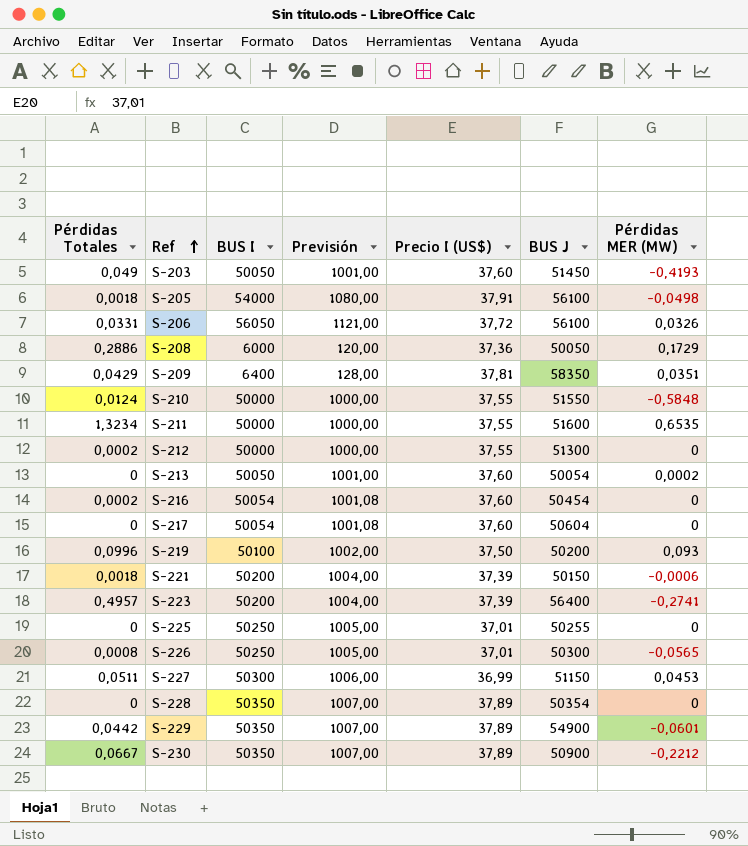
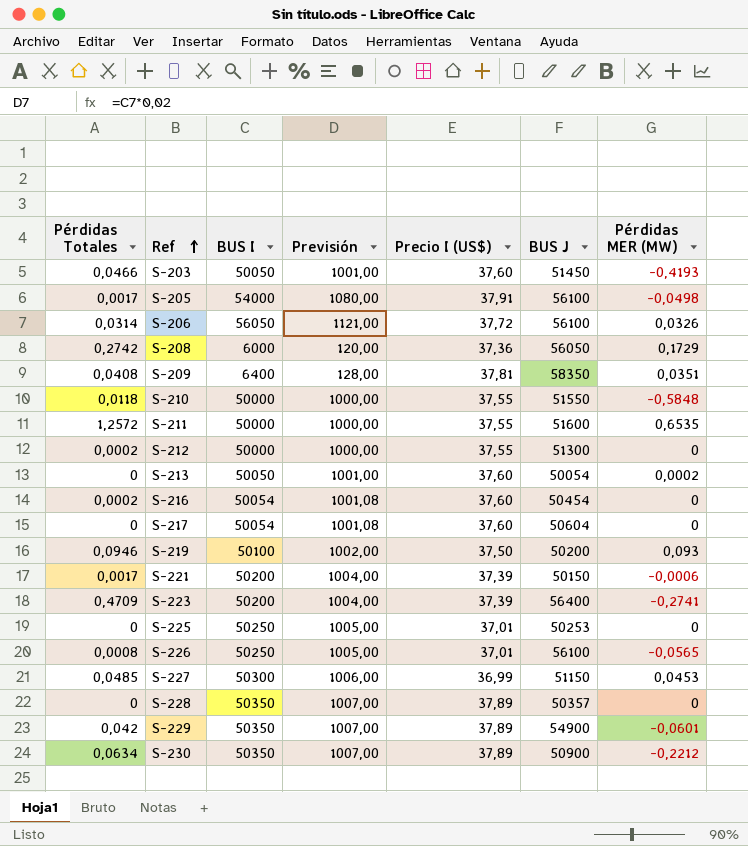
S-203 | Pérdidas Totales: 0,049 -> 0,0466
S-205 | Pérdidas Totales: 0,0018 -> 0,0017
S-206 | Pérdidas Totales: 0,0331 -> 0,0314
S-208 | Pérdidas Totales: 0,2886 -> 0,2742
S-208 | BUS J: 50050 -> 56050
S-209 | Pérdidas Totales: 0,0429 -> 0,0408
S-210 | Pérdidas Totales: 0,0124 -> 0,0118
S-211 | Pérdidas Totales: 1,3234 -> 1,2572
S-219 | Pérdidas Totales: 0,0996 -> 0,0946
S-221 | Pérdidas Totales: 0,0018 -> 0,0017
S-223 | Pérdidas Totales: 0,4957 -> 0,4709
S-225 | BUS J: 50255 -> 50253
S-226 | BUS J: 50300 -> 56100
S-227 | Pérdidas Totales: 0,0511 -> 0,0485
S-228 | BUS J: 50354 -> 50357
S-229 | Pérdidas Totales: 0,0442 -> 0,042
S-230 | Pérdidas Totales: 0,0667 -> 0,0634

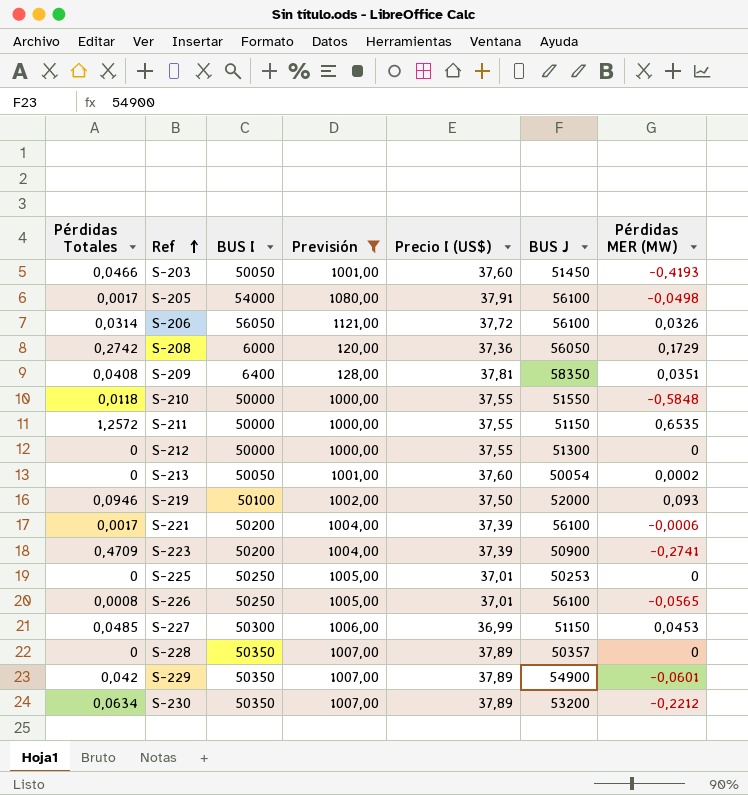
filter: none -> Previsión != 1001,08
S-211 | BUS J: 51600 -> 51150
S-212 | Pérdidas Totales: 0,0002 -> 0
S-219 | BUS J: 50200 -> 52000
S-221 | BUS J: 50150 -> 56100
S-223 | BUS J: 56400 -> 50900
S-230 | BUS J: 50900 -> 53200

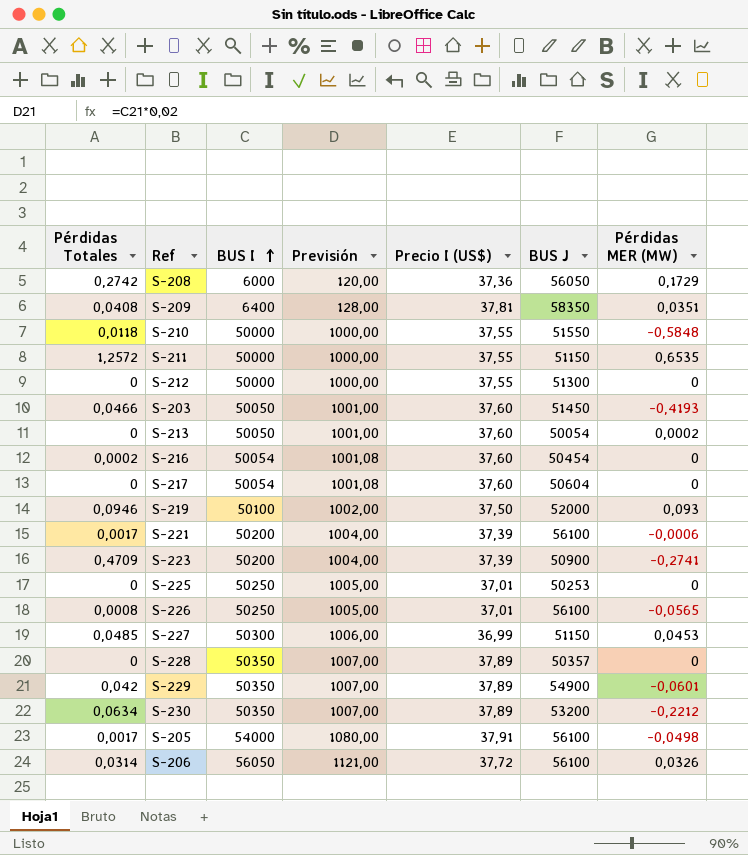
filter: Previsión != 1001,08 -> none
row order: Ref ascending -> BUS I ascending

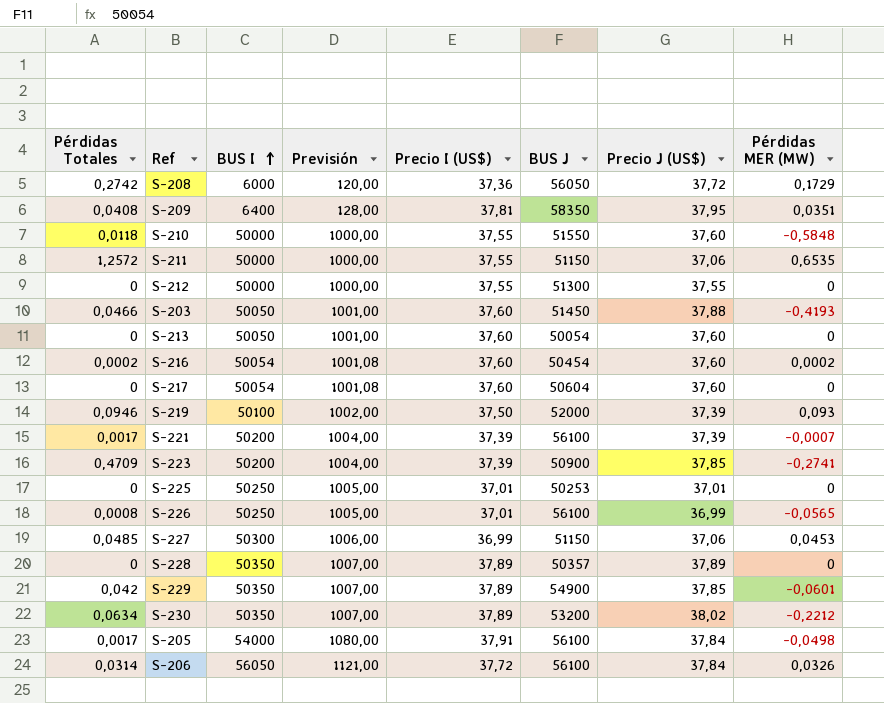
column Precio J (US$) | position: none -> 7
S-213 | Pérdidas MER (MW): 0,0002 -> 0
S-216 | Pérdidas MER (MW): 0 -> 0,0002
S-221 | Pérdidas MER (MW): -0,0006 -> -0,0007

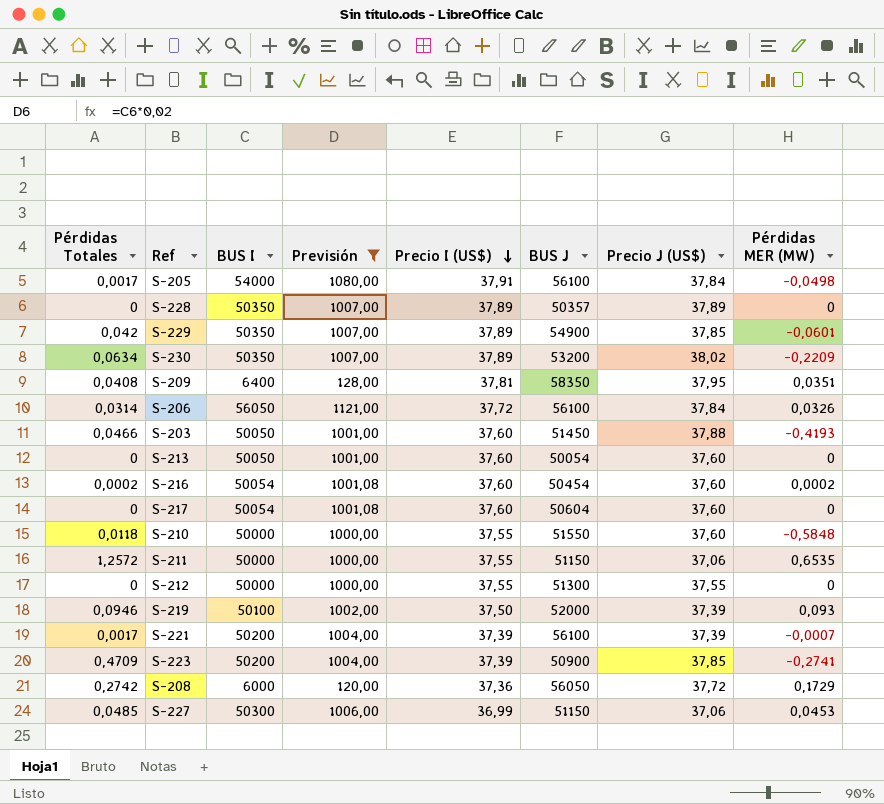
filter: none -> Previsión != 1005,00
row order: BUS I ascending -> Precio I (US$) descending
S-230 | Pérdidas MER (MW): -0,2212 -> -0,2209

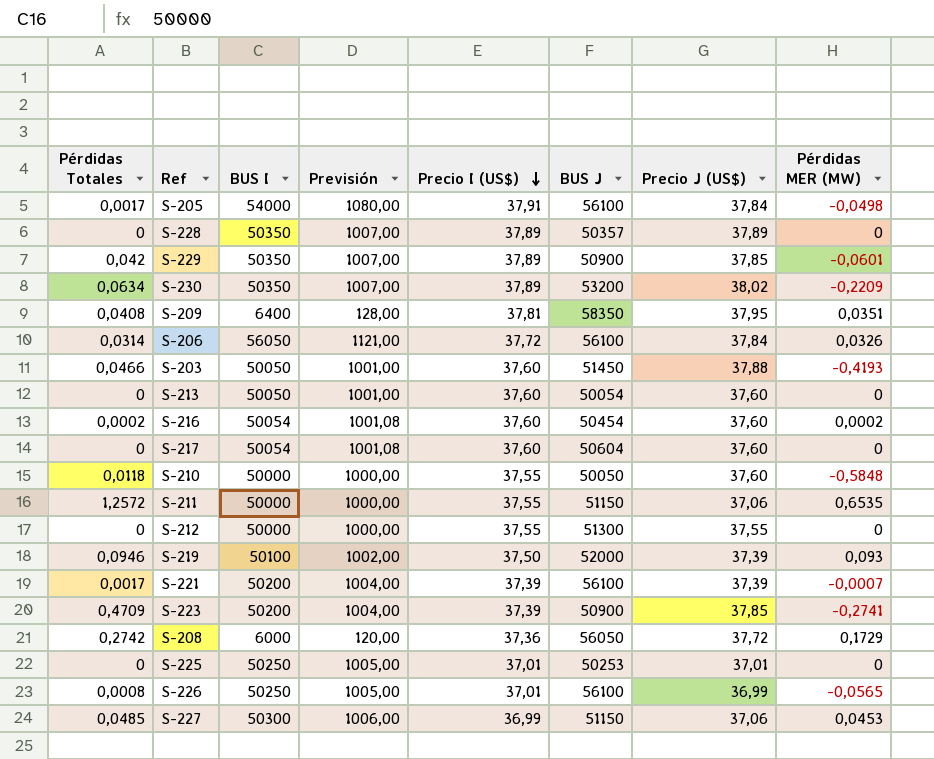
filter: Previsión != 1005,00 -> none
S-229 | BUS J: 54900 -> 50900
S-210 | BUS J: 51550 -> 50050

